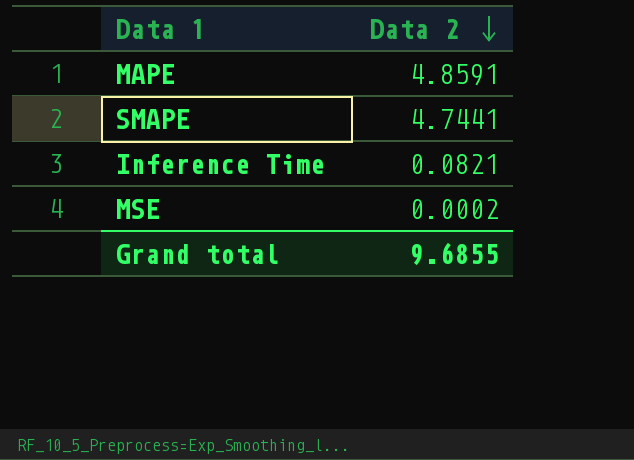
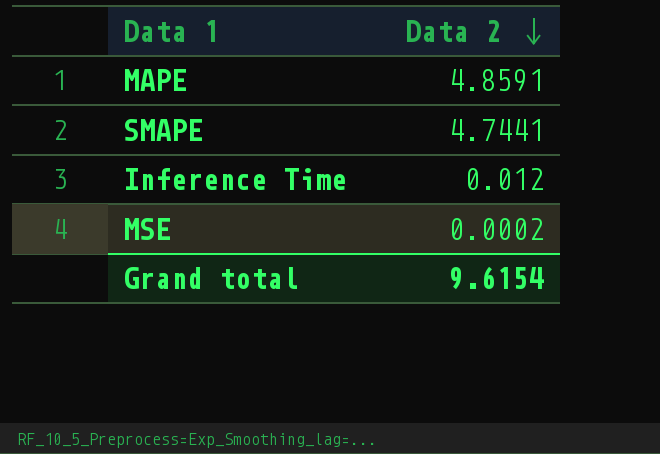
Inference Time | Data 2: 0.0821 -> 0.012
Grand total | Data 2: 9.6855 -> 9.6154

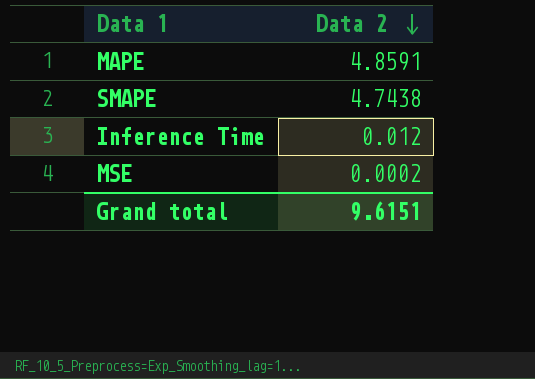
SMAPE | Data 2: 4.7441 -> 4.7438
Grand total | Data 2: 9.6154 -> 9.6151

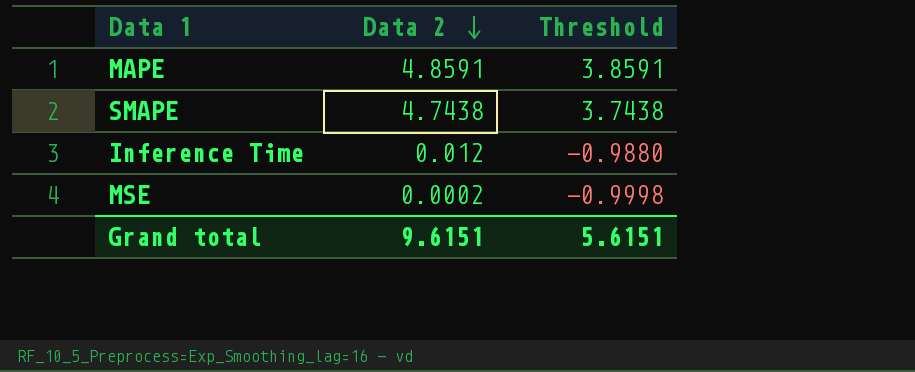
column Threshold | formula: none -> [Data 2] - 1

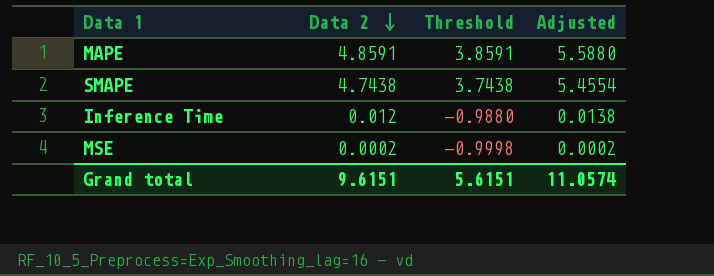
column Adjusted | formula: none -> [Data 2] * 1.15

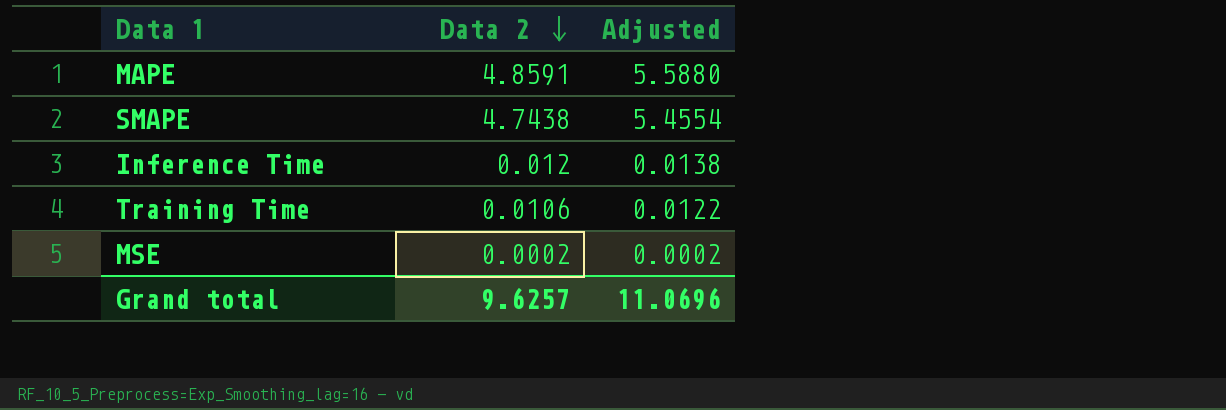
column Threshold | formula: [Data 2] - 1 -> none
row Training Time: none -> 0.0106 | 0.0122
Grand total | Data 2: 9.6151 -> 9.6257
Grand total | Adjusted: 11.0574 -> 11.0696

